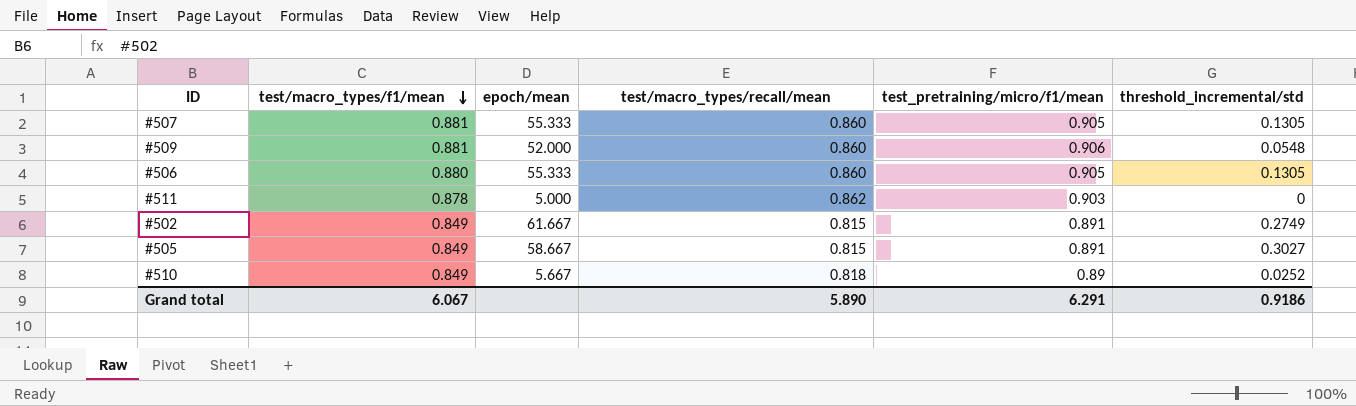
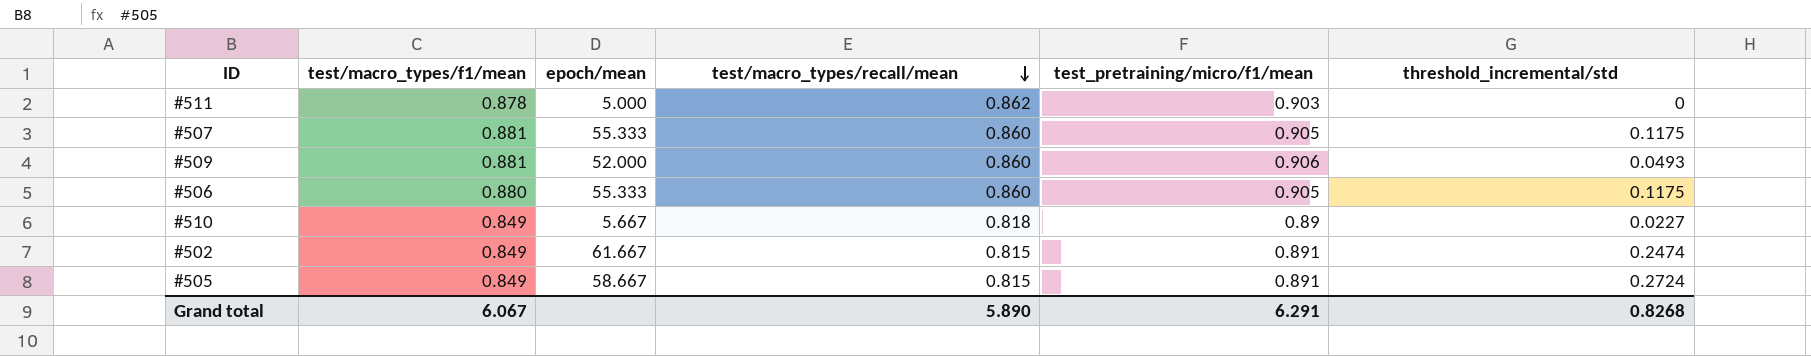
row order: test/macro_types/f1/mean descending -> test/macro_types/recall/mean descending
#507 | threshold_incremental/std: 0.1305 -> 0.1175
#509 | threshold_incremental/std: 0.0548 -> 0.0493
#506 | threshold_incremental/std: 0.1305 -> 0.1175
#510 | threshold_incremental/std: 0.0252 -> 0.0227
#502 | threshold_incremental/std: 0.2749 -> 0.2474
#505 | threshold_incremental/std: 0.3027 -> 0.2724
Grand total | threshold_incremental/std: 0.9186 -> 0.8268

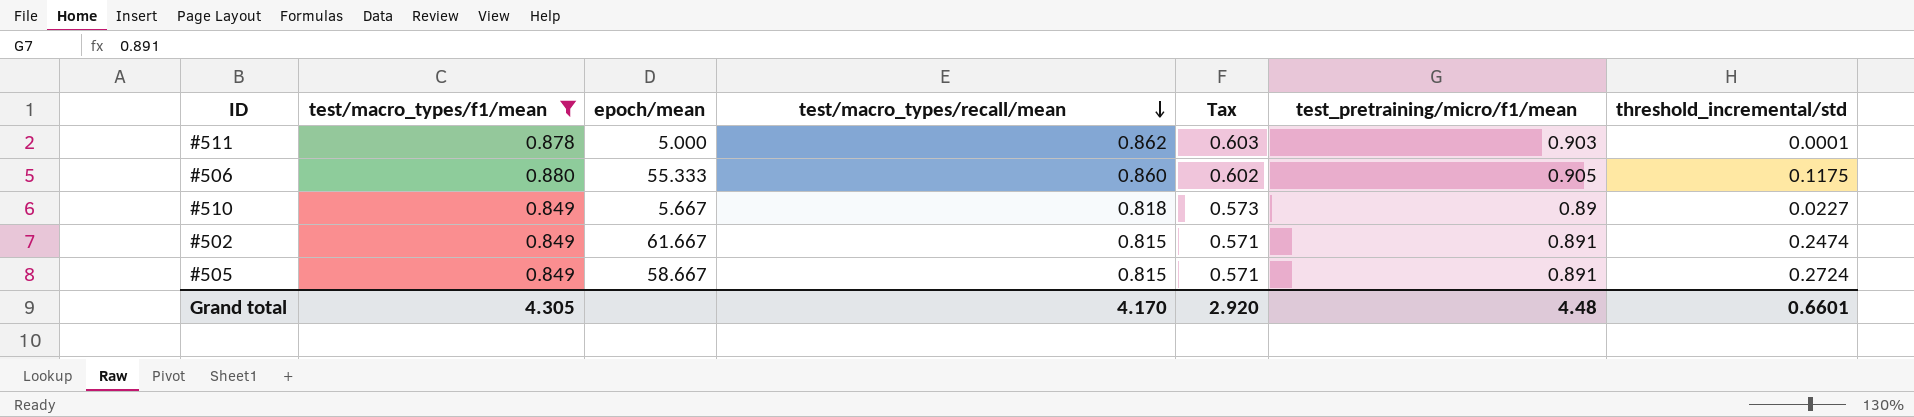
filter: none -> test/macro_types/f1/mean != 0.881
column Tax | formula: none -> [test/macro_types/recall/mean] * 0.7
#511 | threshold_incremental/std: 0 -> 0.0001
Grand total | test/macro_types/f1/mean: 6.067 -> 4.305
Grand total | test/macro_types/recall/mean: 5.890 -> 4.170
Grand total | test_pretraining/micro/f1/mean: 6.291 -> 4.48
Grand total | threshold_incremental/std: 0.8268 -> 0.6601

